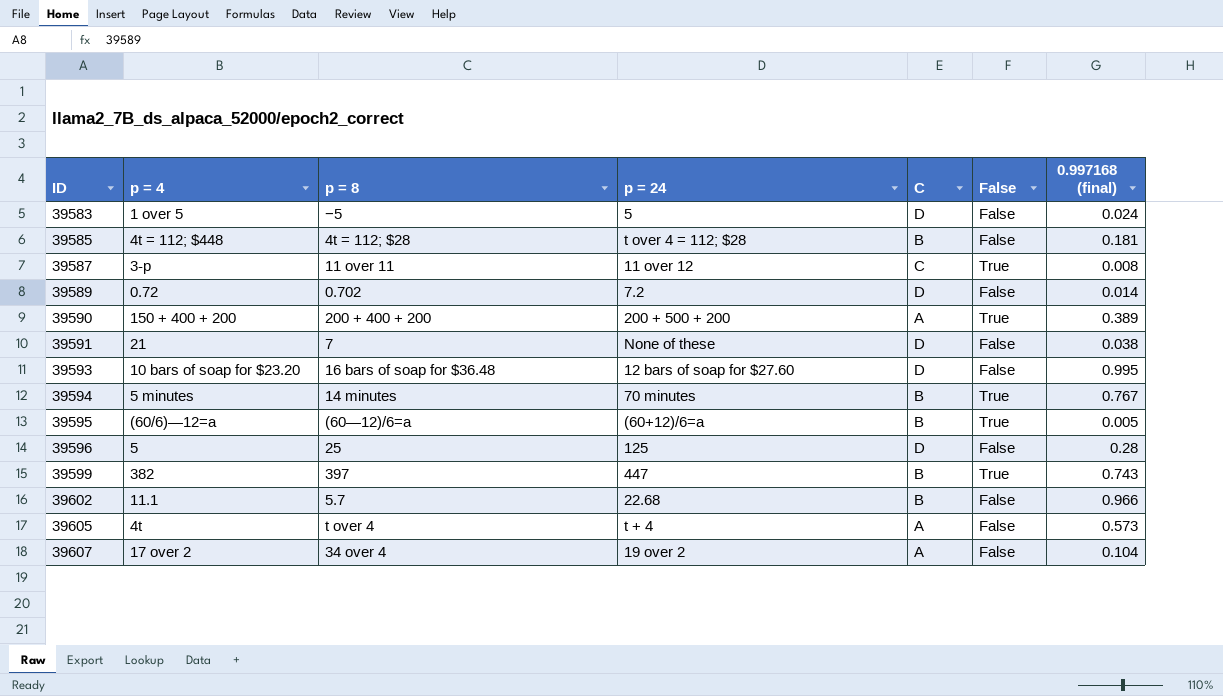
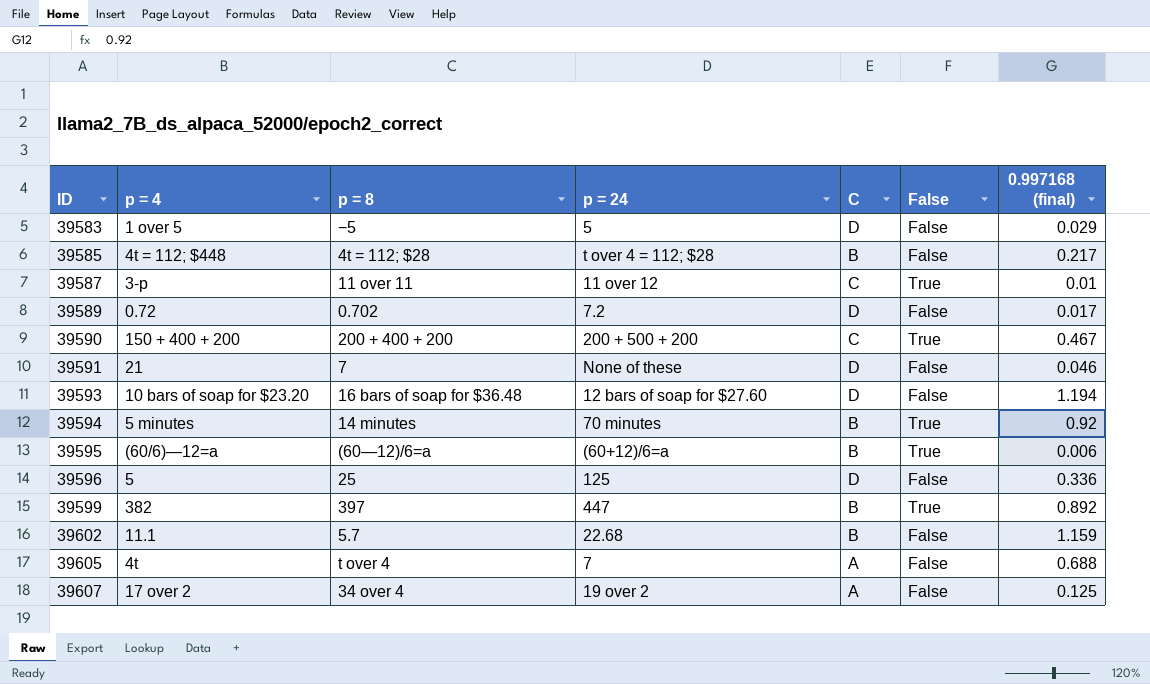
39583 | 0.997168 (final): 0.024 -> 0.029
39585 | 0.997168 (final): 0.181 -> 0.217
39587 | 0.997168 (final): 0.008 -> 0.01
39589 | 0.997168 (final): 0.014 -> 0.017
39590 | C: A -> C
39590 | 0.997168 (final): 0.389 -> 0.467
39591 | 0.997168 (final): 0.038 -> 0.046
39593 | 0.997168 (final): 0.995 -> 1.194
39594 | 0.997168 (final): 0.767 -> 0.92
39595 | 0.997168 (final): 0.005 -> 0.006
39596 | 0.997168 (final): 0.28 -> 0.336
39599 | 0.997168 (final): 0.743 -> 0.892
39602 | 0.997168 (final): 0.966 -> 1.159
39605 | p = 24: t + 4 -> 7
39605 | 0.997168 (final): 0.573 -> 0.688
39607 | 0.997168 (final): 0.104 -> 0.125

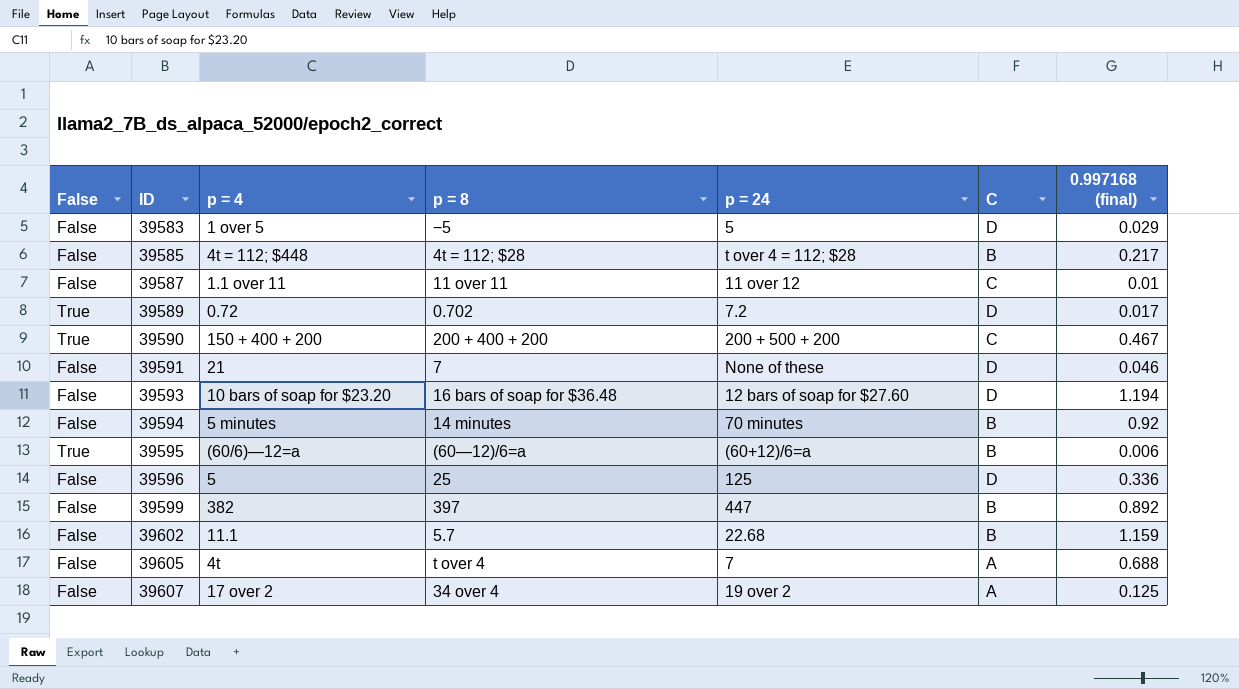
column False | position: 6 -> 1
39587 | False: True -> False
39587 | p = 4: 3-p -> 1.1 over 11
39589 | False: False -> True
39594 | False: True -> False
39599 | False: True -> False

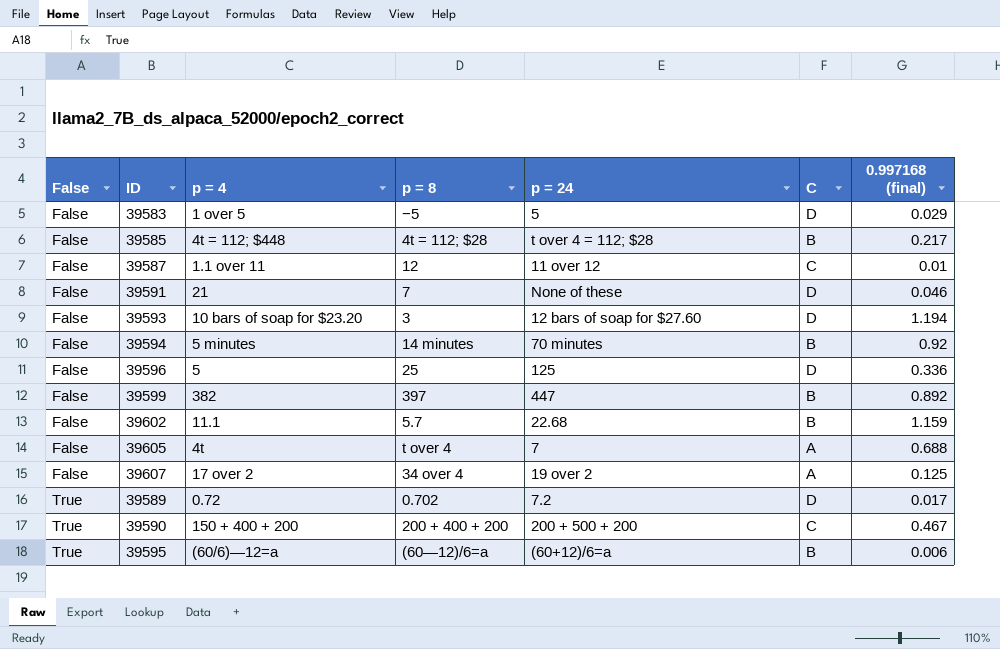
row order: ID ascending -> False ascending
39587 | p = 8: 11 over 11 -> 12
39593 | p = 8: 16 bars of soap for $36.48 -> 3

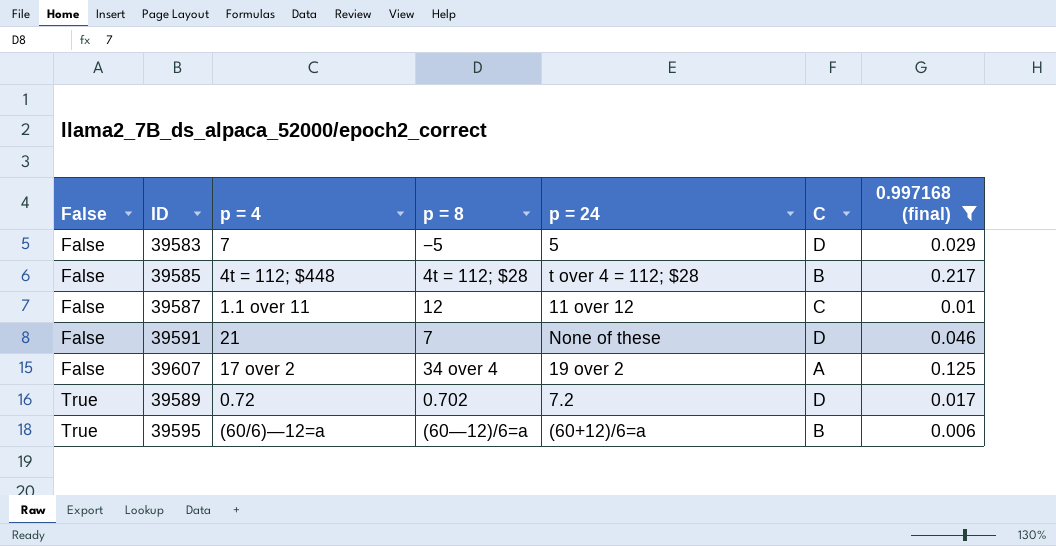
filter: none -> 0.997168 (final) <= 0.217
39583 | p = 4: 1 over 5 -> 7

